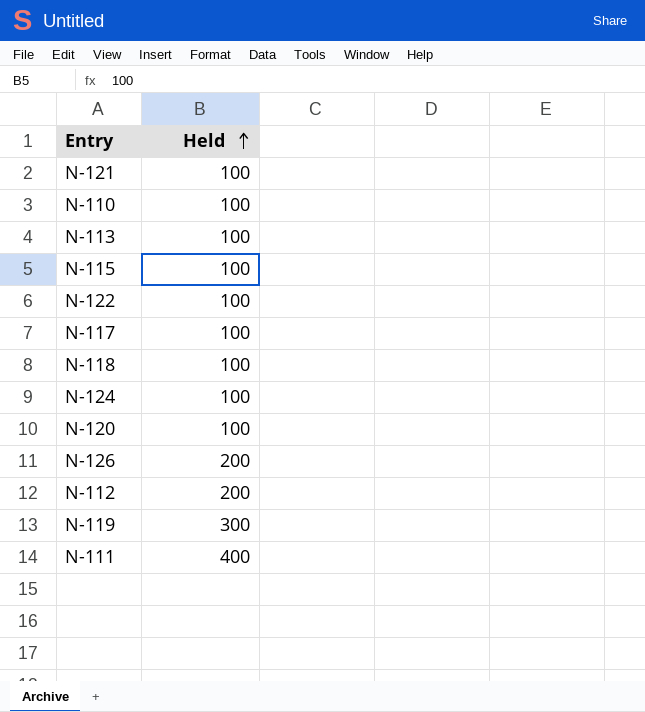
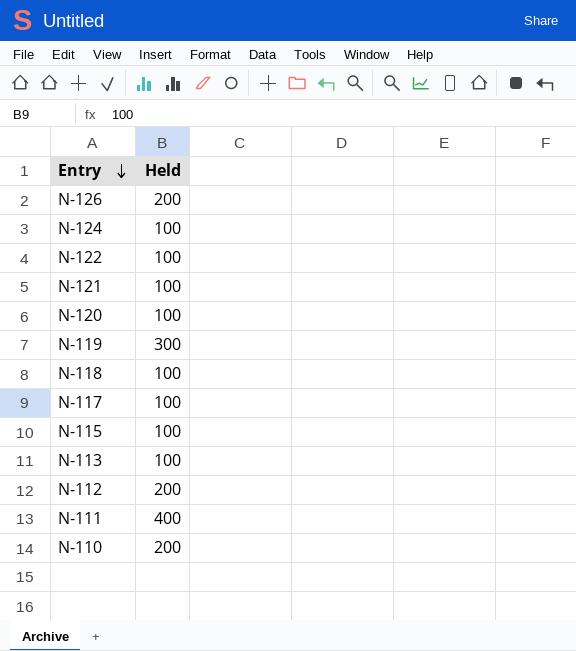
row order: Held ascending -> Entry descending
N-110 | Held: 100 -> 200

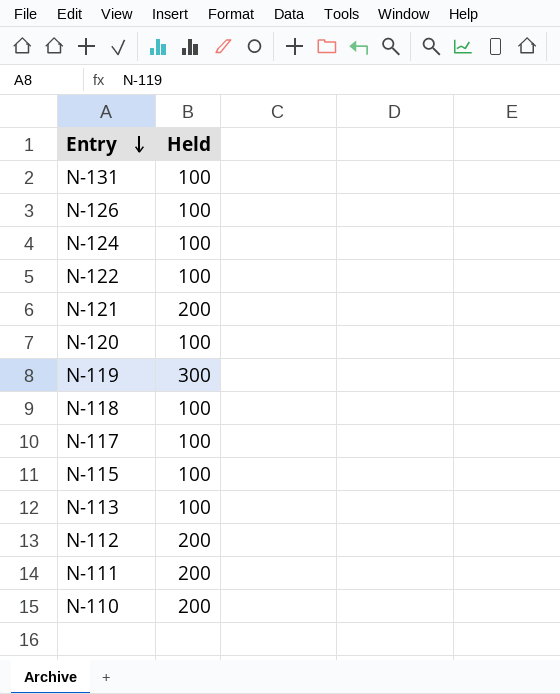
row N-131: none -> 100
N-126 | Held: 200 -> 100
N-121 | Held: 100 -> 200
N-111 | Held: 400 -> 200

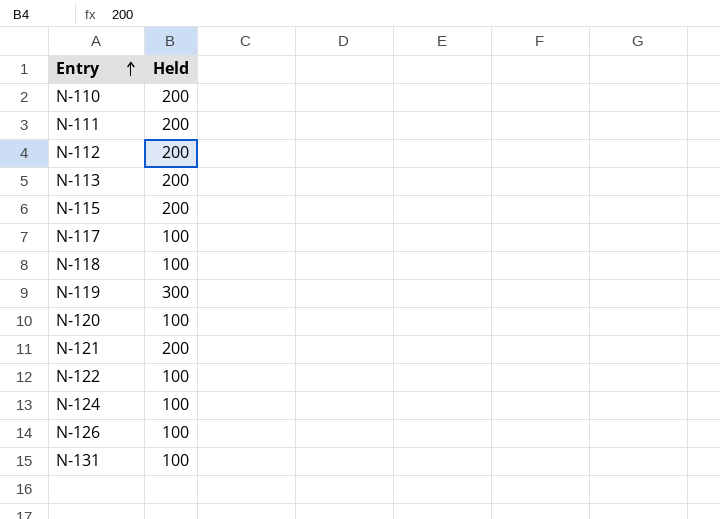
row order: Entry descending -> Entry ascending
N-113 | Held: 100 -> 200
N-115 | Held: 100 -> 200

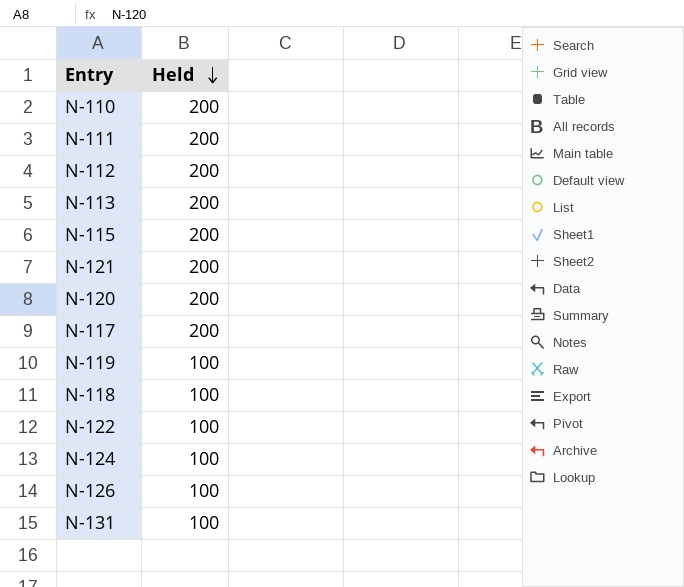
row order: Entry ascending -> Held descending
N-120 | Held: 100 -> 200
N-117 | Held: 100 -> 200
N-119 | Held: 300 -> 100

